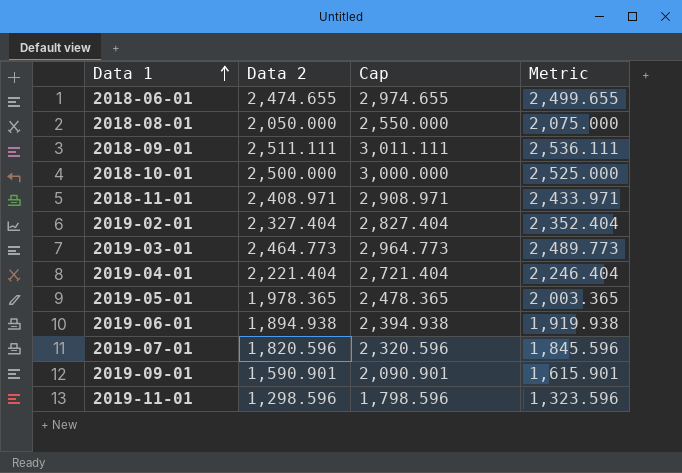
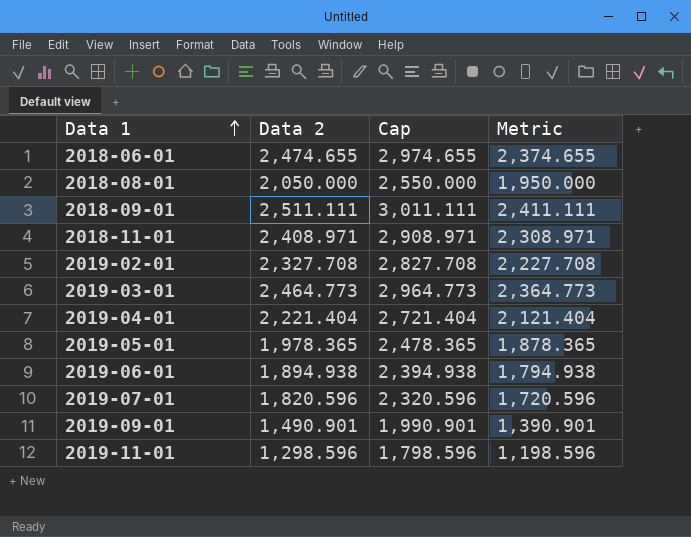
column Metric | formula: [Data 2] + 25 -> [Data 2] - 100
row 2018-10-01: 2,500.000 | 3,000.000 | 2,525.000 -> none
2019-02-01 | Data 2: 2,327.404 -> 2,327.708
2019-02-01 | Cap: 2,827.404 -> 2,827.708
2019-09-01 | Data 2: 1,590.901 -> 1,490.901
2019-09-01 | Cap: 2,090.901 -> 1,990.901

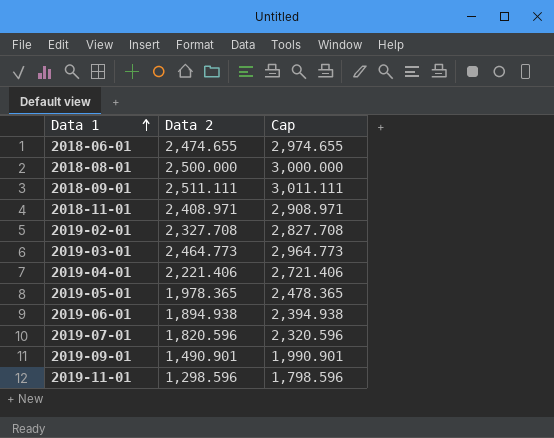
column Metric | formula: [Data 2] - 100 -> none
2018-08-01 | Data 2: 2,050.000 -> 2,500.000
2018-08-01 | Cap: 2,550.000 -> 3,000.000
2019-04-01 | Data 2: 2,221.404 -> 2,221.406
2019-04-01 | Cap: 2,721.404 -> 2,721.406

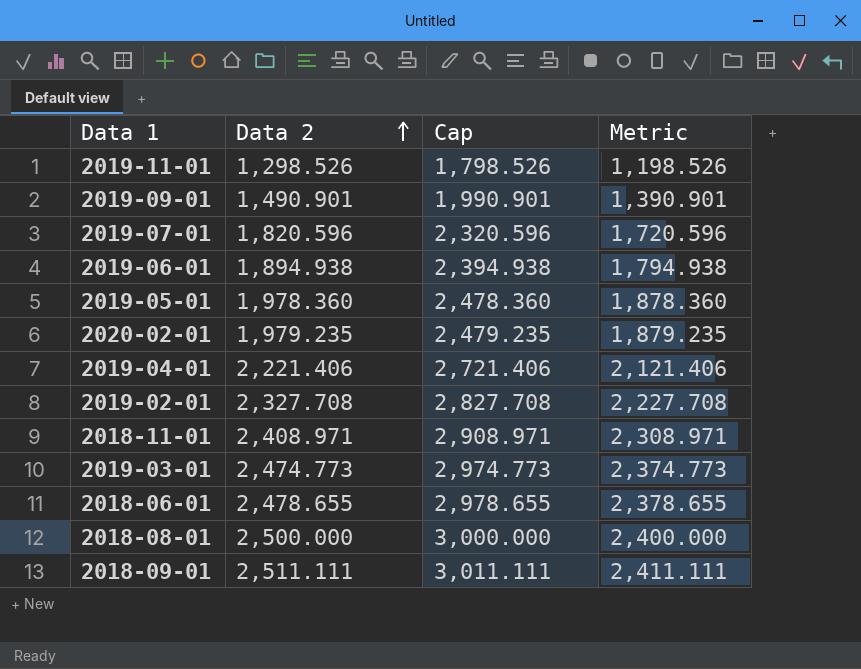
row order: Data 1 ascending -> Data 2 ascending
column Metric | formula: none -> [Data 2] - 100
2019-11-01 | Data 2: 1,298.596 -> 1,298.526
2019-11-01 | Cap: 1,798.596 -> 1,798.526
2019-05-01 | Data 2: 1,978.365 -> 1,978.360
2019-05-01 | Cap: 2,478.365 -> 2,478.360
row 2020-02-01: none -> 1,979.235 | 2,479.235 | 1,879.235
2019-03-01 | Data 2: 2,464.773 -> 2,474.773
2019-03-01 | Cap: 2,964.773 -> 2,974.773
2018-06-01 | Data 2: 2,474.655 -> 2,478.655
2018-06-01 | Cap: 2,974.655 -> 2,978.655

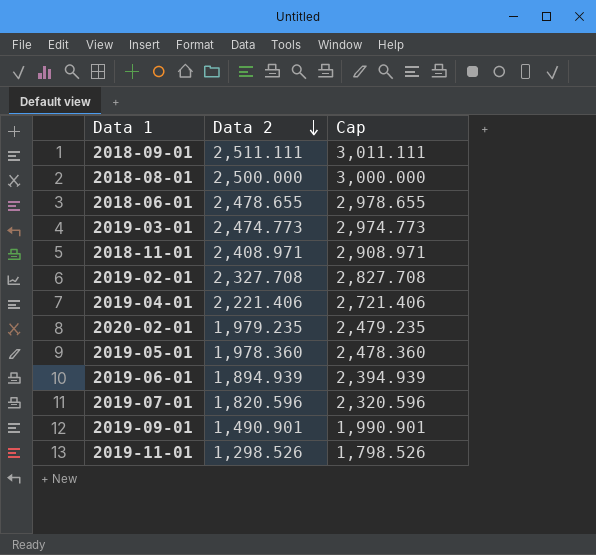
row order: Data 2 ascending -> Data 2 descending
column Metric | formula: [Data 2] - 100 -> none
2019-06-01 | Data 2: 1,894.938 -> 1,894.939
2019-06-01 | Cap: 2,394.938 -> 2,394.939

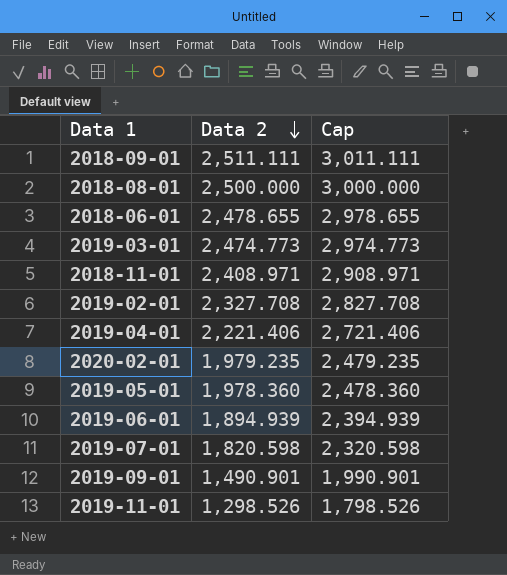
2019-07-01 | Data 2: 1,820.596 -> 1,820.598
2019-07-01 | Cap: 2,320.596 -> 2,320.598

